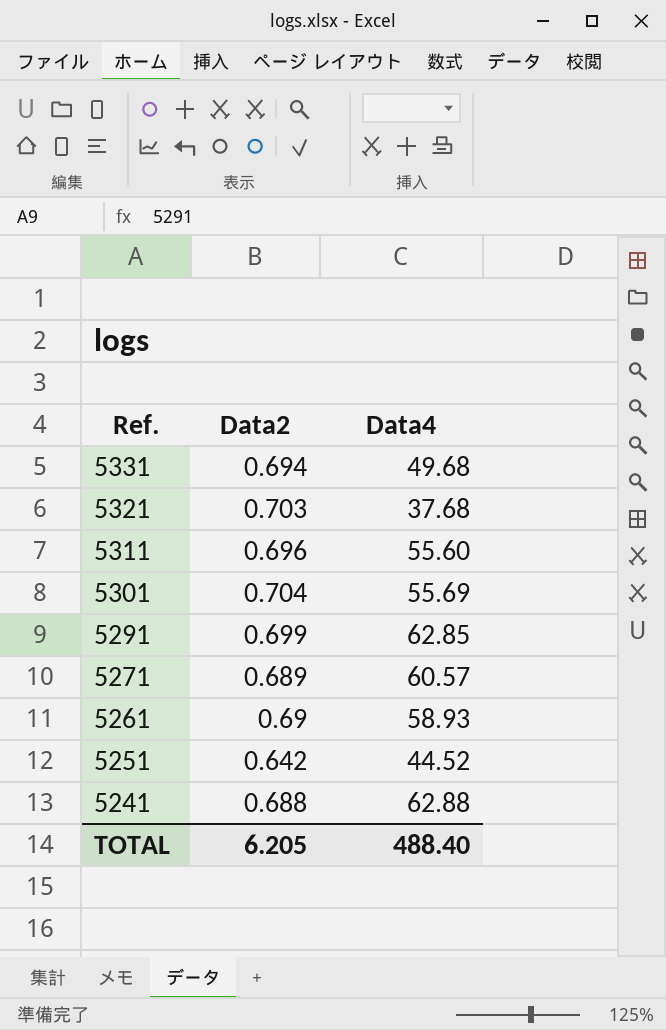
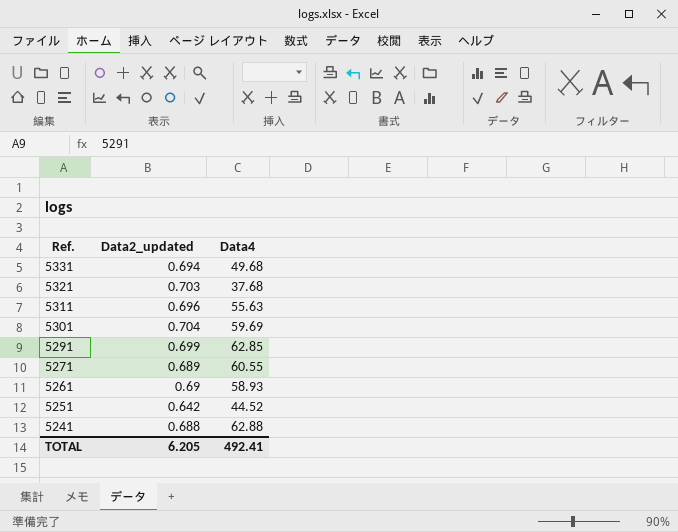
column name: Data2 -> Data2_updated
5311 | Data4: 55.60 -> 55.63
5301 | Data4: 55.69 -> 59.69
5271 | Data4: 60.57 -> 60.55
TOTAL | Data4: 488.40 -> 492.41

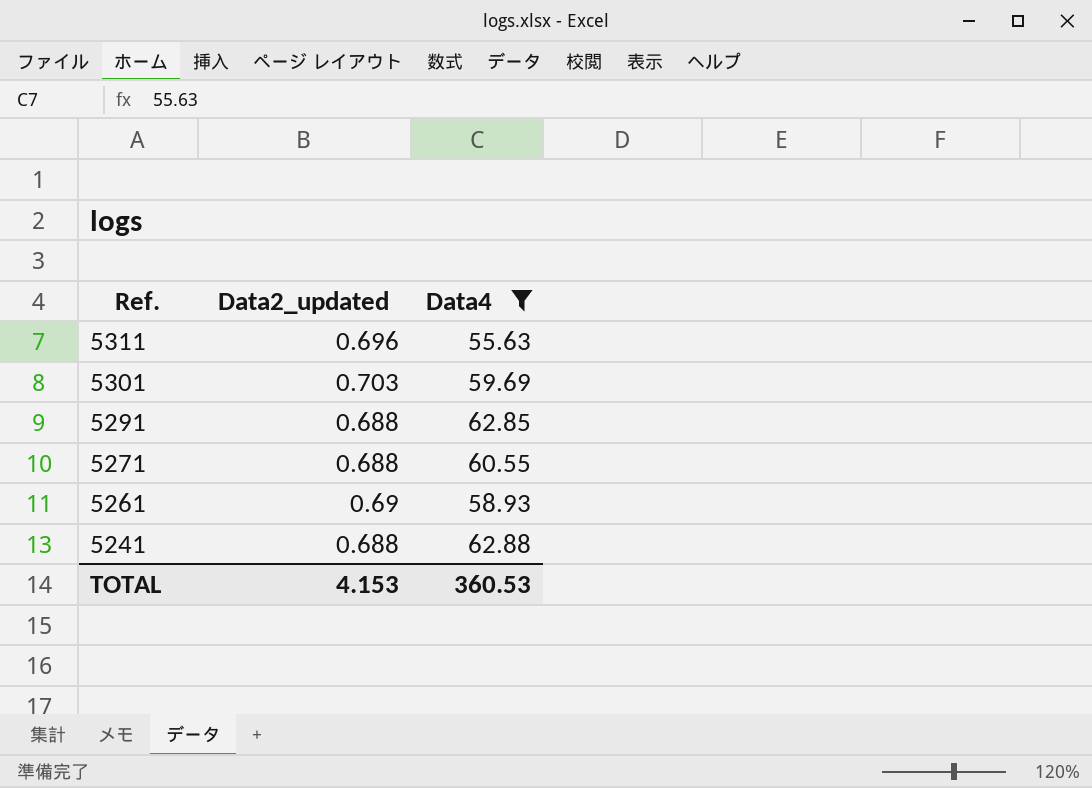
filter: none -> Data4 >= 55.63
5301 | Data2_updated: 0.704 -> 0.703
5291 | Data2_updated: 0.699 -> 0.688
5271 | Data2_updated: 0.689 -> 0.688
TOTAL | Data2_updated: 6.205 -> 4.153
TOTAL | Data4: 492.41 -> 360.53

